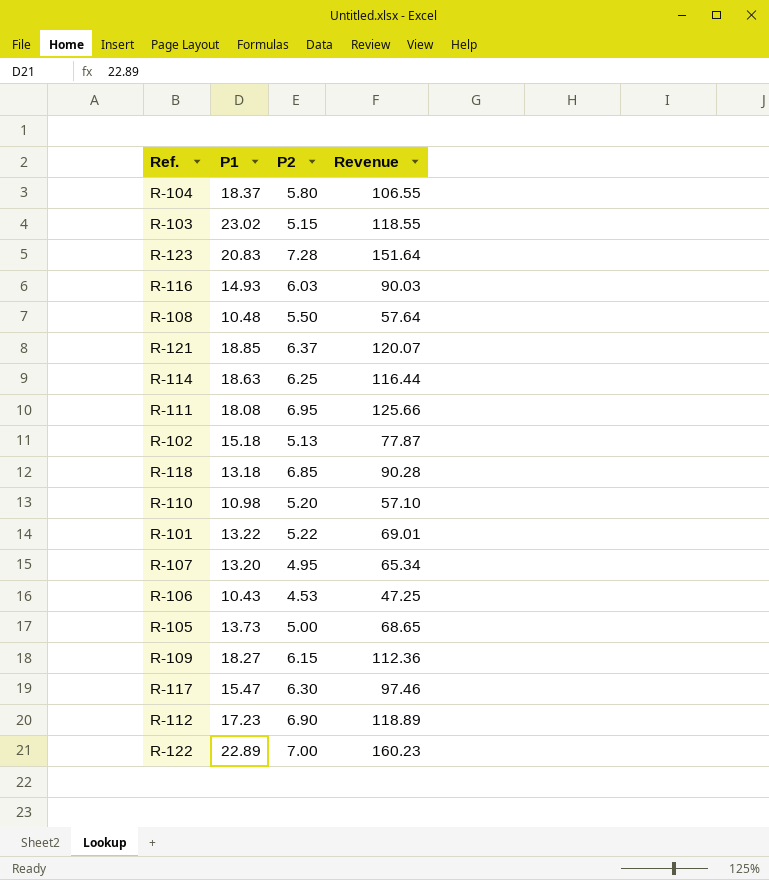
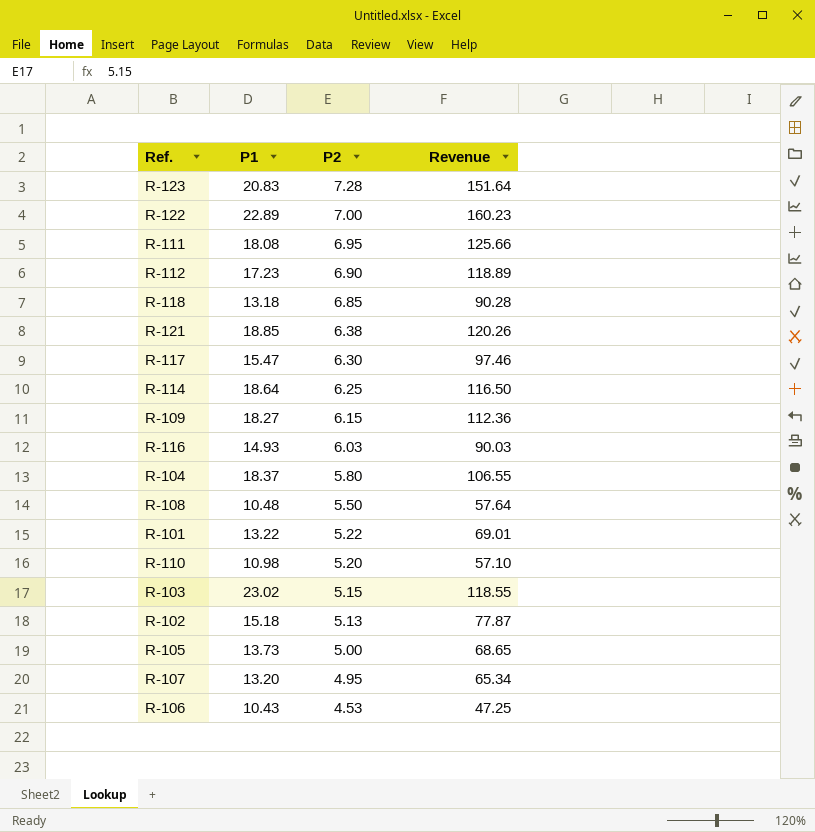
row order: none -> P2 descending
R-121 | P2: 6.37 -> 6.38
R-121 | Revenue: 120.07 -> 120.26
R-114 | P1: 18.63 -> 18.64
R-114 | Revenue: 116.44 -> 116.50

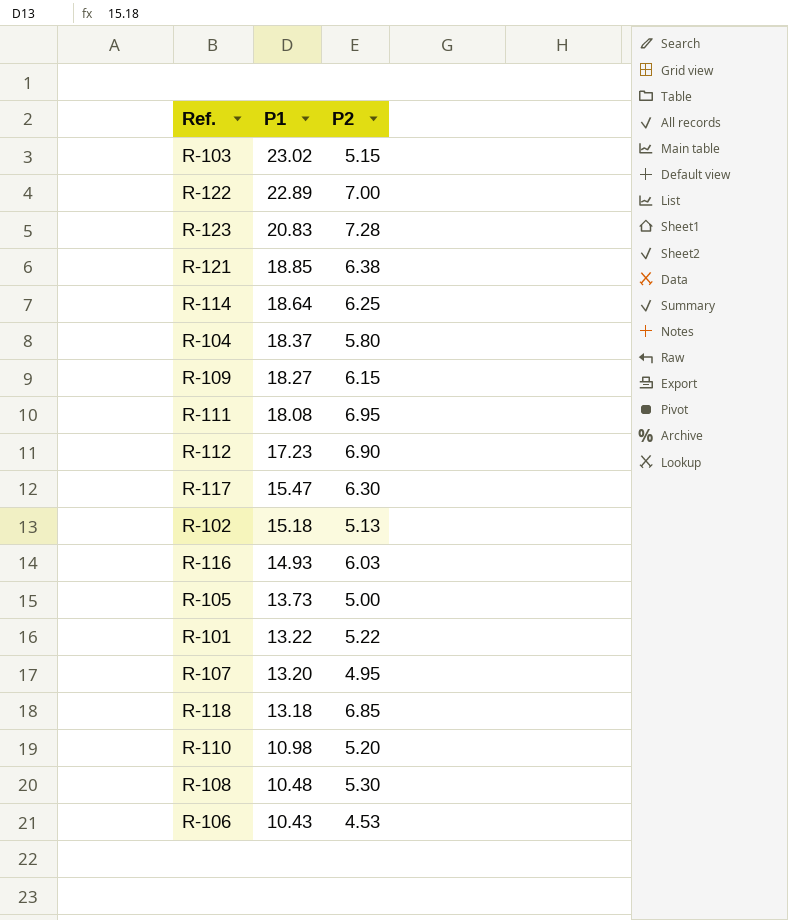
row order: P2 descending -> P1 descending
column Revenue | formula: [P1] * [P2] -> none
R-108 | P2: 5.50 -> 5.30

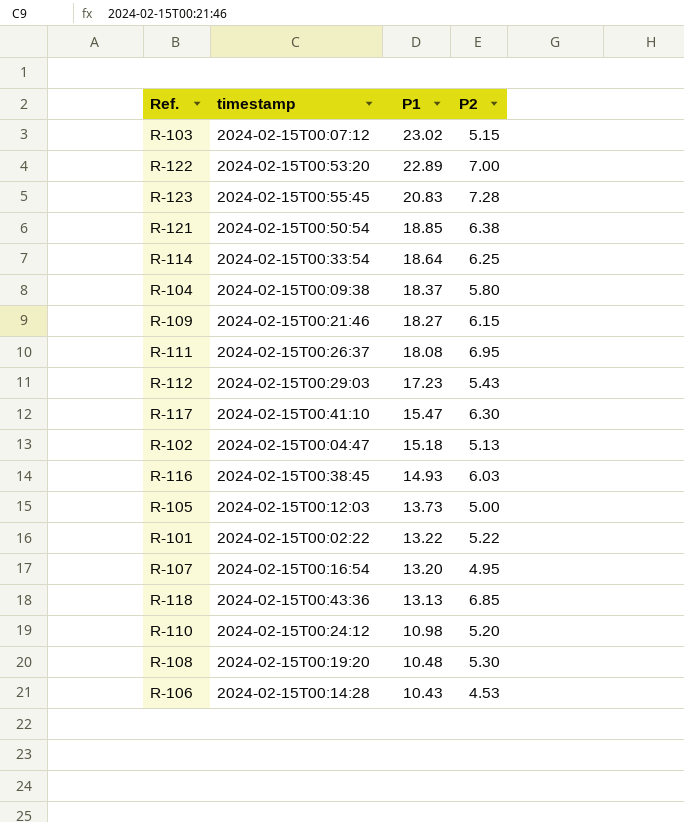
column timestamp | position: none -> 2
R-112 | P2: 6.90 -> 5.43
R-118 | P1: 13.18 -> 13.13

